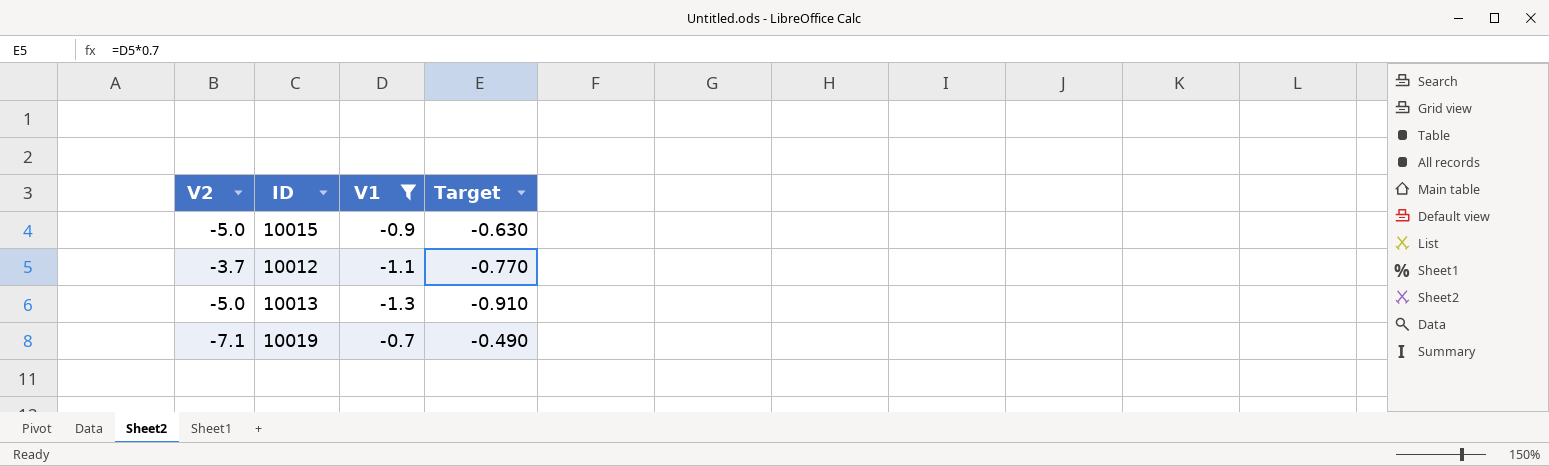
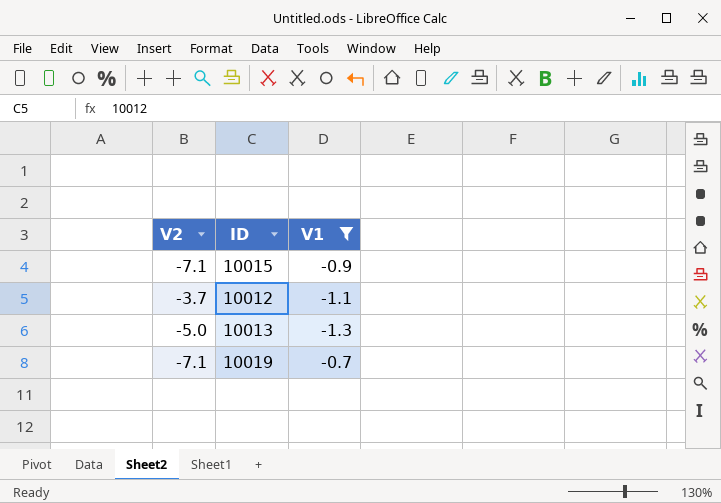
column Target | formula: [V1] * 0.7 -> none
10015 | V2: -5.0 -> -7.1

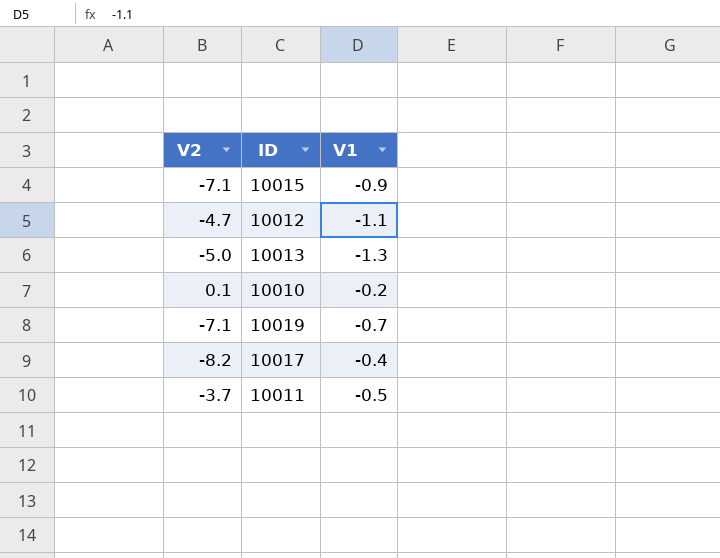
filter: V1 <= -0.7 -> none
10012 | V2: -3.7 -> -4.7

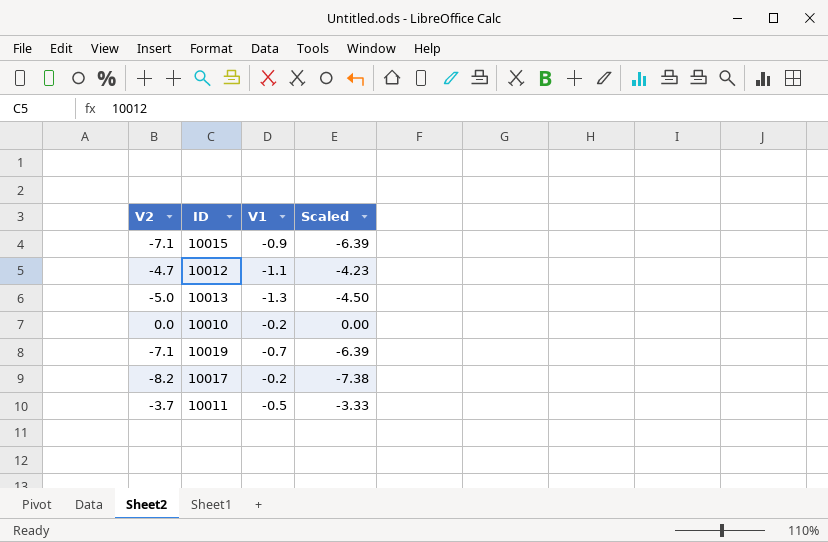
column Scaled | formula: none -> [V2] * 0.9
10010 | V2: 0.1 -> 0.0
10017 | V1: -0.4 -> -0.2

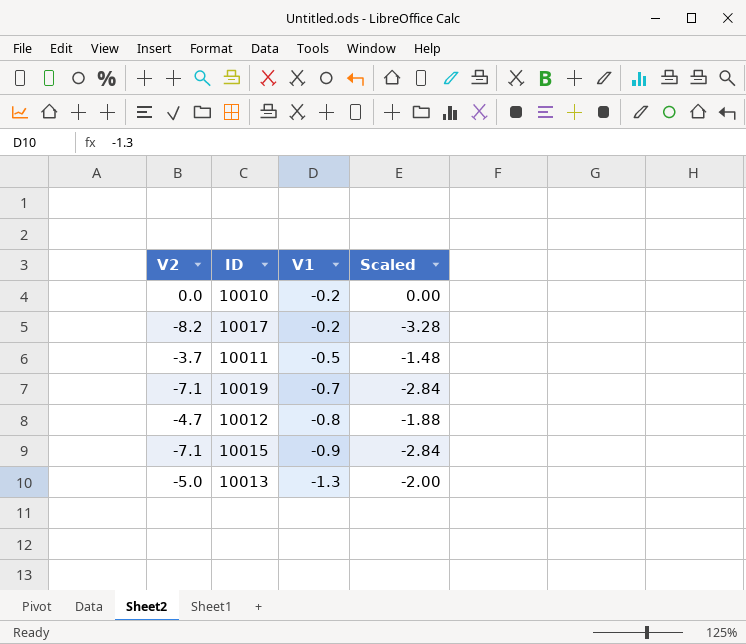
row order: none -> V1 descending
column Scaled | formula: [V2] * 0.9 -> [V2] * 0.4
10012 | V1: -1.1 -> -0.8

